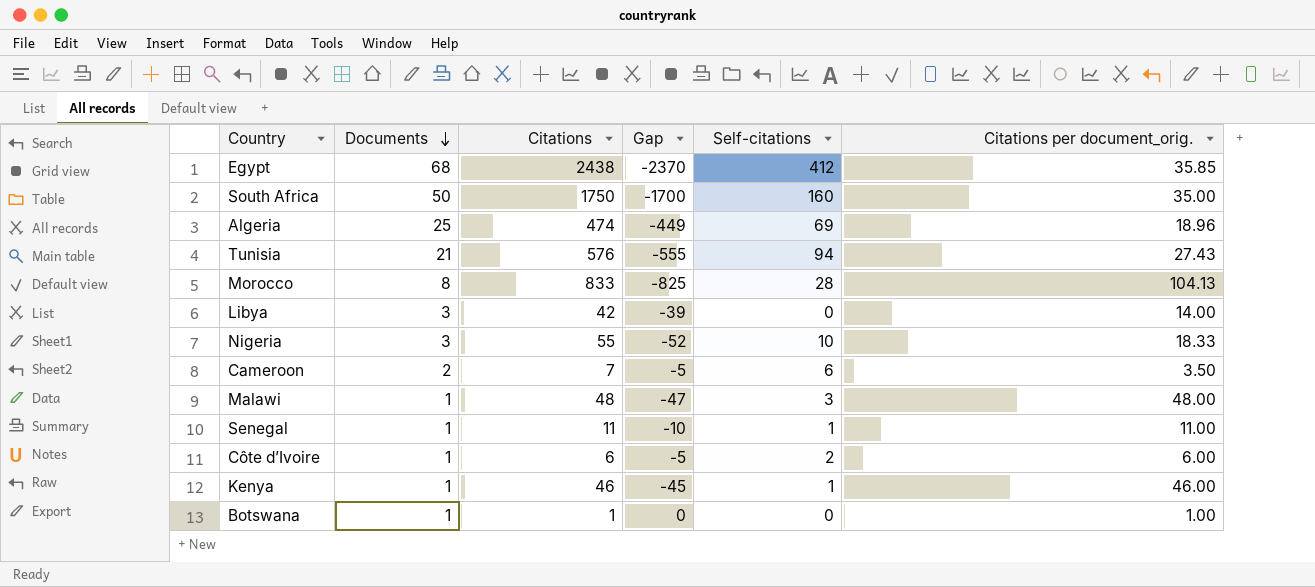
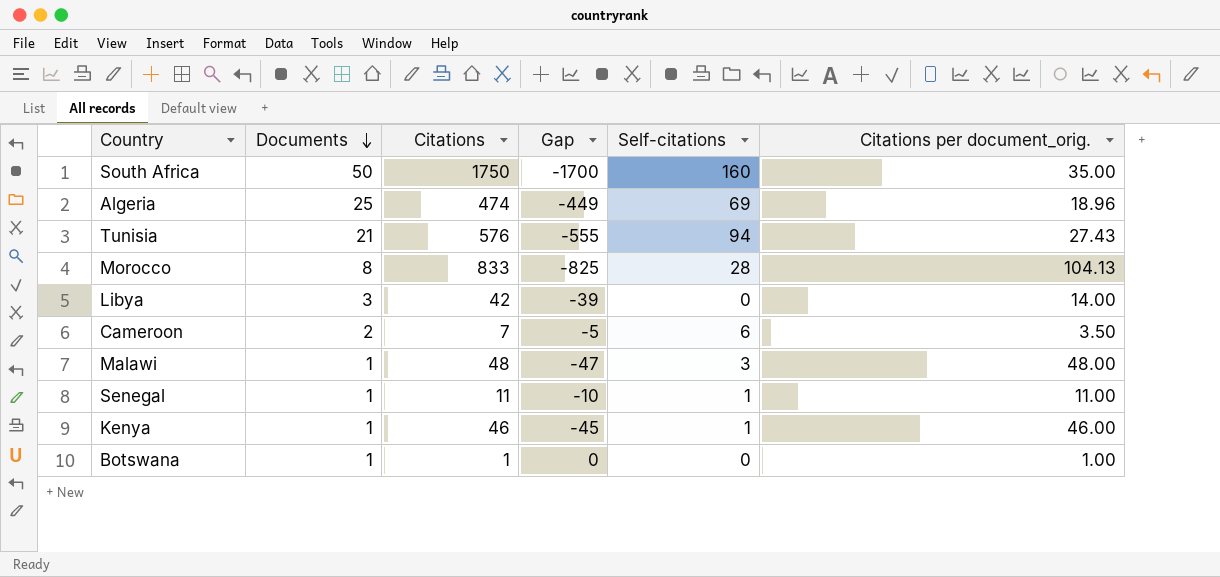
row Egypt: 68 | 2438 | -2370 | 412 | 35.85 -> none
row Nigeria: 3 | 55 | -52 | 10 | 18.33 -> none
row Côte d’Ivoire: 1 | 6 | -5 | 2 | 6.00 -> none

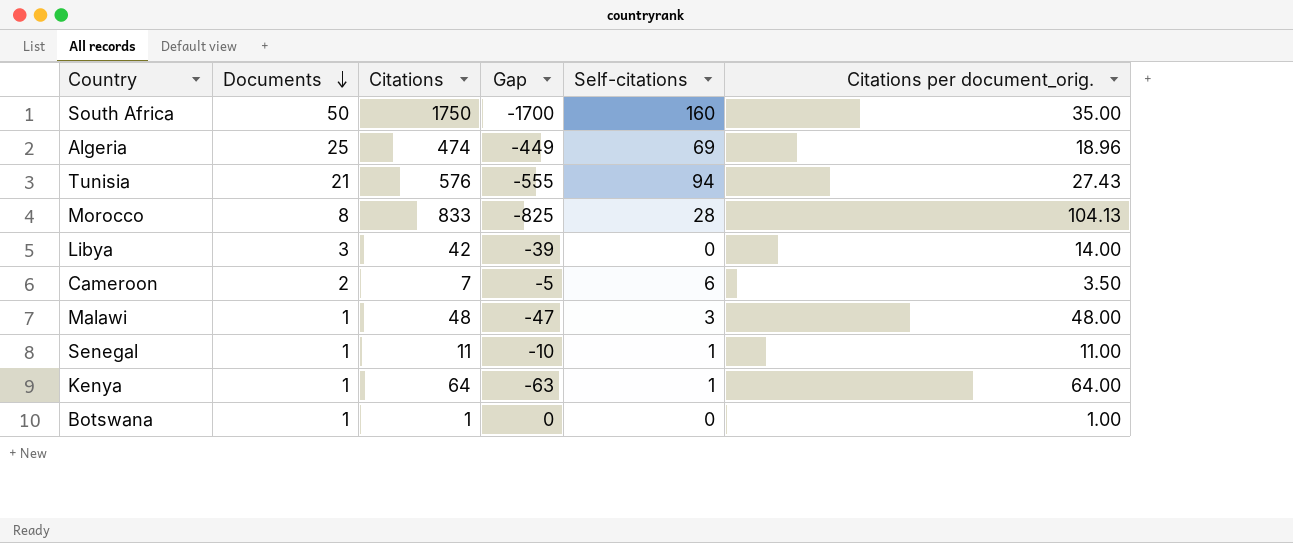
Kenya | Citations: 46 -> 64
Kenya | Gap: -45 -> -63
Kenya | Citations per document_orig.: 46.00 -> 64.00

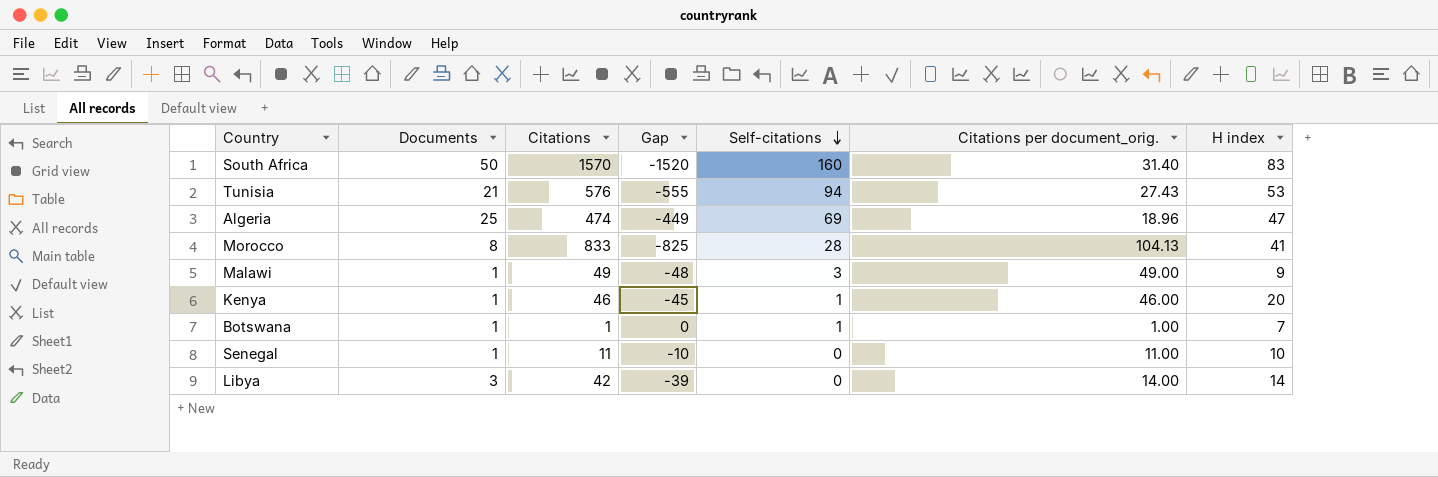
row order: Documents descending -> Self-citations descending
column H index | position: none -> 7
row Cameroon: 2 | 7 | -5 | 6 | 3.50 -> none
South Africa | Citations: 1750 -> 1570
South Africa | Gap: -1700 -> -1520
South Africa | Citations per document_orig.: 35.00 -> 31.40
Malawi | Citations: 48 -> 49
Malawi | Gap: -47 -> -48
Malawi | Citations per document_orig.: 48.00 -> 49.00
Kenya | Citations: 64 -> 46
Kenya | Gap: -63 -> -45
Kenya | Citations per document_orig.: 64.00 -> 46.00
Botswana | Self-citations: 0 -> 1
Senegal | Self-citations: 1 -> 0

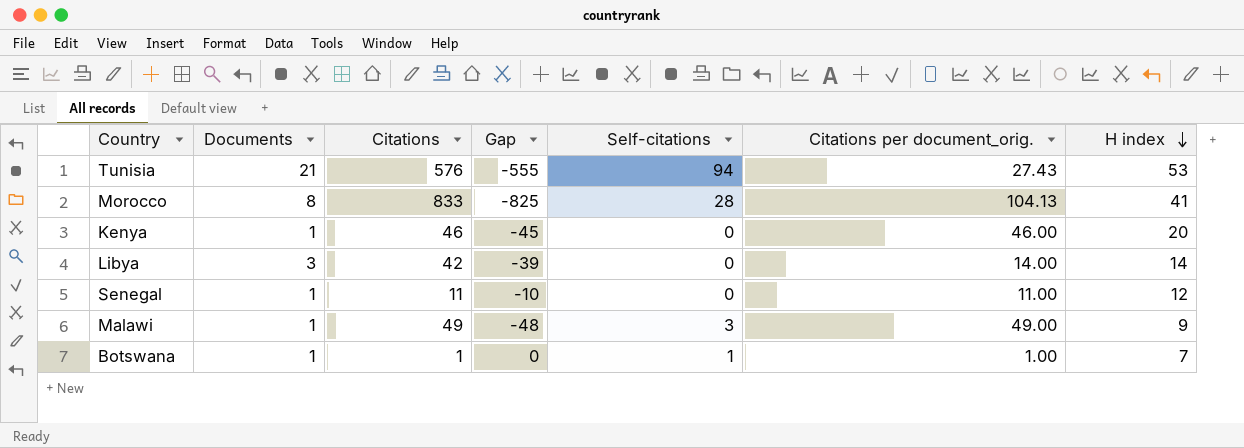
row order: Self-citations descending -> H index descending
row South Africa: 50 | 1570 | -1520 | 160 | 31.40 | 83 -> none
row Algeria: 25 | 474 | -449 | 69 | 18.96 | 47 -> none
Kenya | Self-citations: 1 -> 0
Senegal | H index: 10 -> 12

